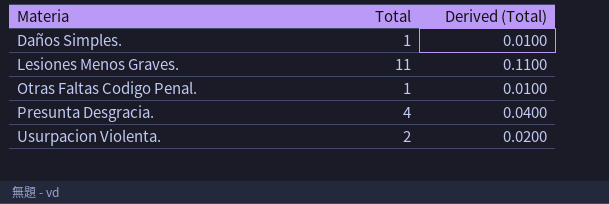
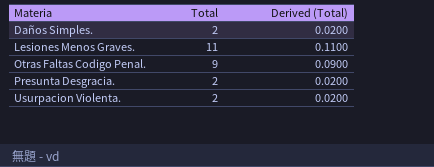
Daños Simples. | Total: 1 -> 2
Daños Simples. | Derived (Total): 0.0100 -> 0.0200
Otras Faltas Codigo Penal. | Total: 1 -> 9
Otras Faltas Codigo Penal. | Derived (Total): 0.0100 -> 0.0900
Presunta Desgracia. | Total: 4 -> 2
Presunta Desgracia. | Derived (Total): 0.0400 -> 0.0200

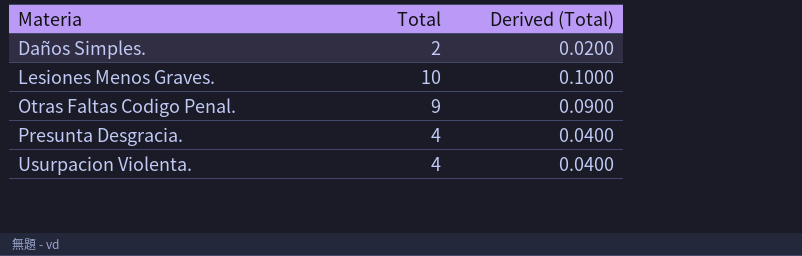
Lesiones Menos Graves. | Total: 11 -> 10
Lesiones Menos Graves. | Derived (Total): 0.1100 -> 0.1000
Presunta Desgracia. | Total: 2 -> 4
Presunta Desgracia. | Derived (Total): 0.0200 -> 0.0400
Usurpacion Violenta. | Total: 2 -> 4
Usurpacion Violenta. | Derived (Total): 0.0200 -> 0.0400

